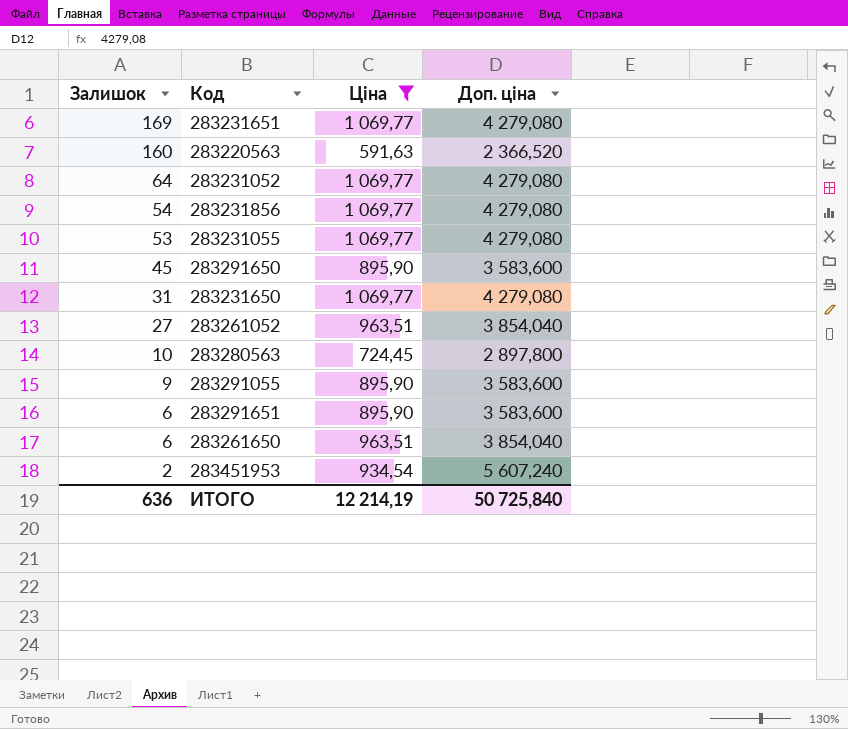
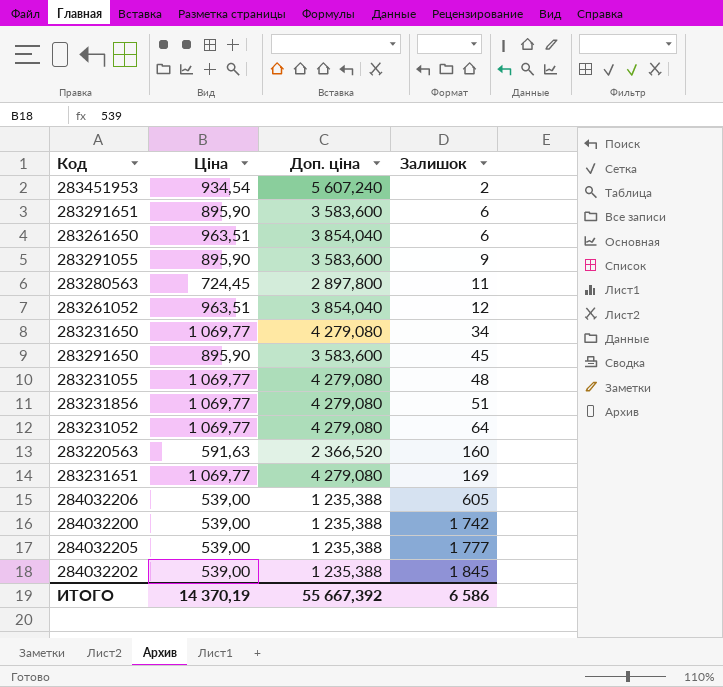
filter: Ціна != 539,00 -> none
row order: Залишок descending -> Залишок ascending
column Залишок | position: 1 -> 4
283280563 | Залишок: 10 -> 11
283261052 | Залишок: 27 -> 12
283231650 | Залишок: 31 -> 34
283231055 | Залишок: 53 -> 48
283231856 | Залишок: 54 -> 51
ИТОГО | Ціна: 12 214,19 -> 14 370,19
ИТОГО | Доп. ціна: 50 725,840 -> 55 667,392
ИТОГО | Залишок: 636 -> 6 586

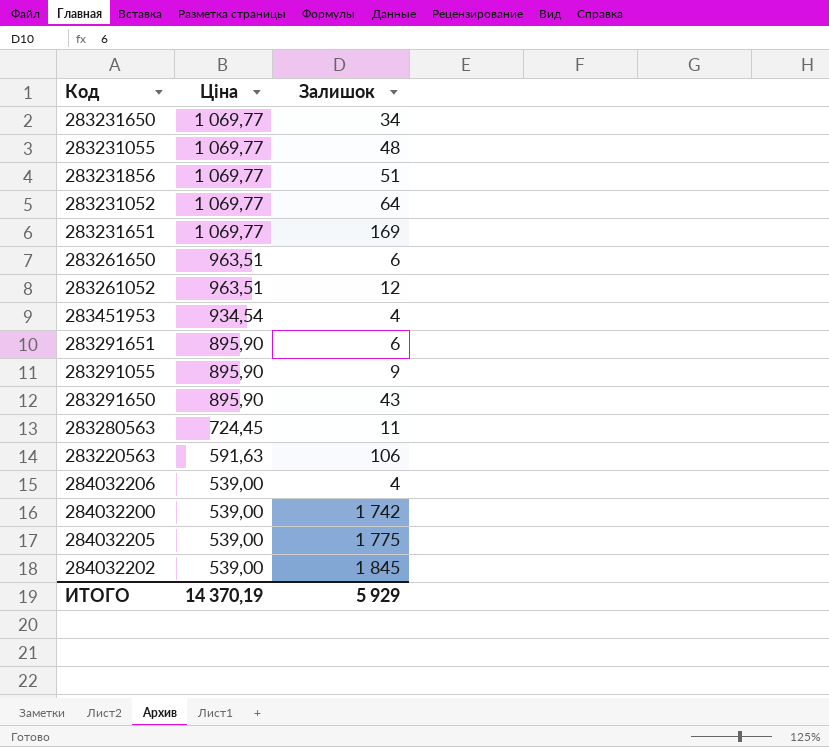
row order: Залишок ascending -> Ціна descending
column Доп. ціна | position: 3 -> none
283451953 | Залишок: 2 -> 4
283291650 | Залишок: 45 -> 43
283220563 | Залишок: 160 -> 106
284032206 | Залишок: 605 -> 4
284032205 | Залишок: 1 777 -> 1 775
ИТОГО | Залишок: 6 586 -> 5 929

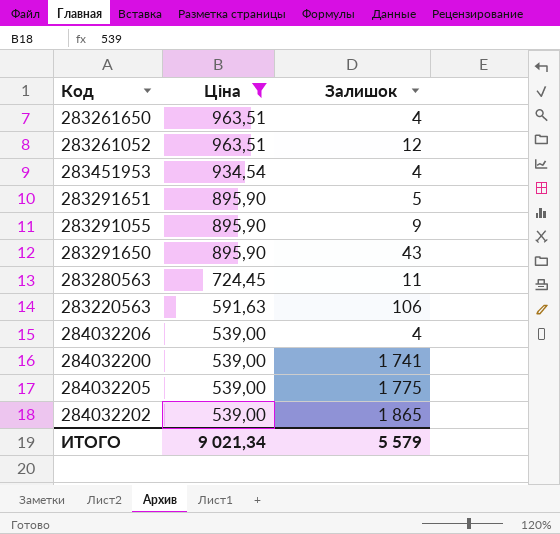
filter: none -> Ціна != 1 069,77
283261650 | Залишок: 6 -> 4
283291651 | Залишок: 6 -> 5
284032200 | Залишок: 1 742 -> 1 741
284032202 | Залишок: 1 845 -> 1 865
ИТОГО | Ціна: 14 370,19 -> 9 021,34
ИТОГО | Залишок: 5 929 -> 5 579

